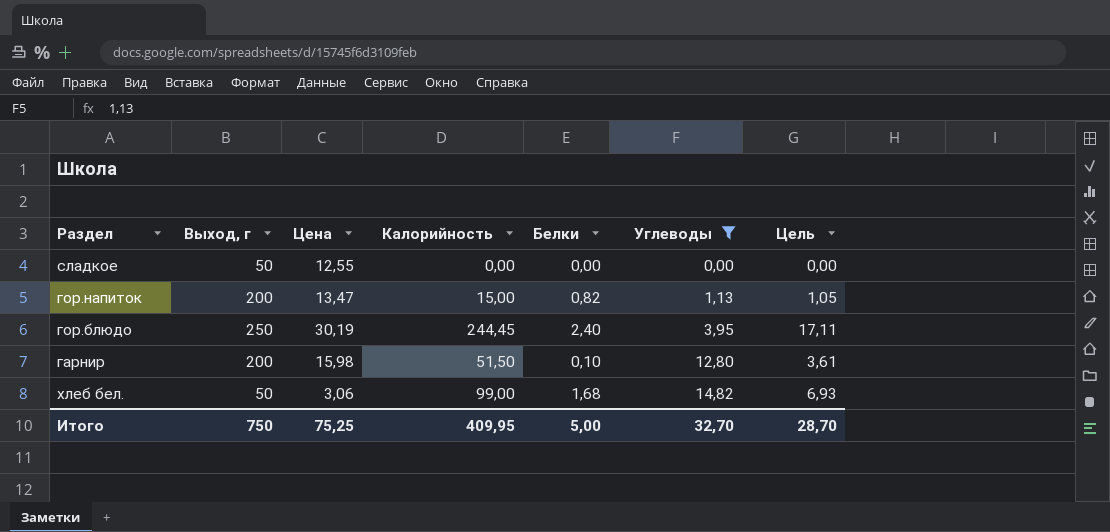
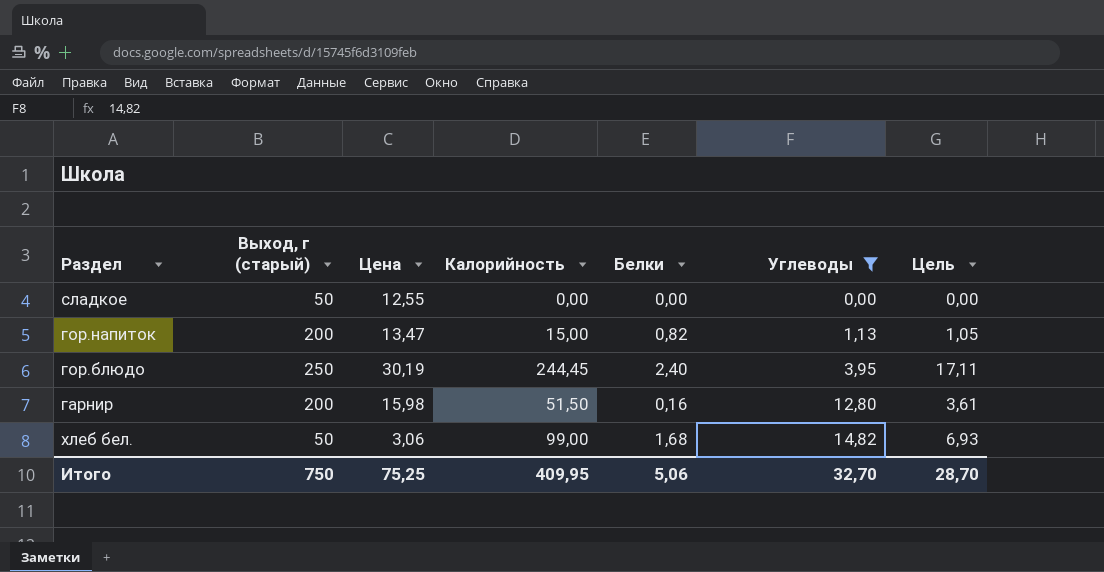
column name: Выход, г -> Выход, г (старый)
гарнир | Белки: 0,10 -> 0,16
Итого | Белки: 5,00 -> 5,06

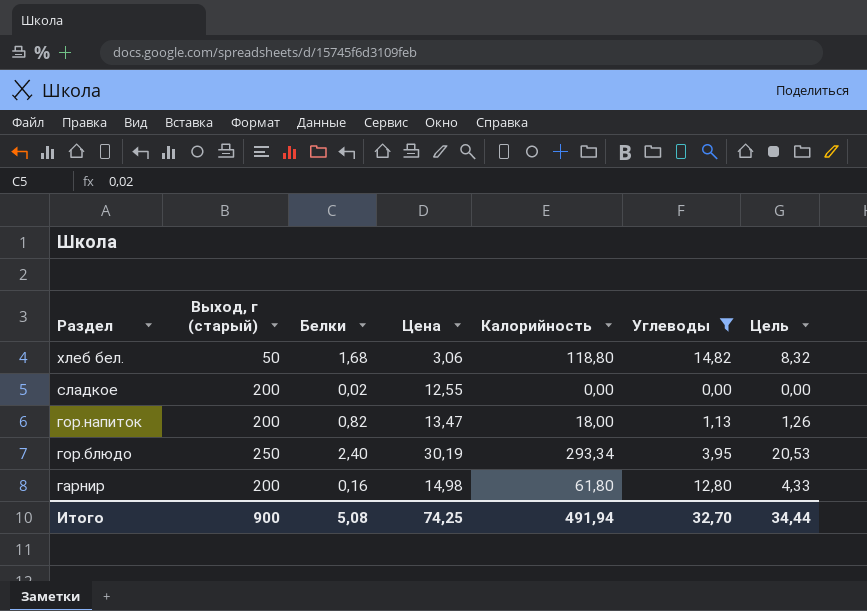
row order: Углеводы ascending -> Раздел descending
column Белки | position: 5 -> 3
хлеб бел. | Калорийность: 99,00 -> 118,80
хлеб бел. | Цель: 6,93 -> 8,32
сладкое | Выход, г (старый): 50 -> 200
сладкое | Белки: 0,00 -> 0,02
гор.напиток | Калорийность: 15,00 -> 18,00
гор.напиток | Цель: 1,05 -> 1,26
гор.блюдо | Калорийность: 244,45 -> 293,34
гор.блюдо | Цель: 17,11 -> 20,53
гарнир | Цена: 15,98 -> 14,98
гарнир | Калорийность: 51,50 -> 61,80
гарнир | Цель: 3,61 -> 4,33
Итого | Выход, г (старый): 750 -> 900
Итого | Белки: 5,06 -> 5,08
Итого | Цена: 75,25 -> 74,25
Итого | Калорийность: 409,95 -> 491,94
Итого | Цель: 28,70 -> 34,44

